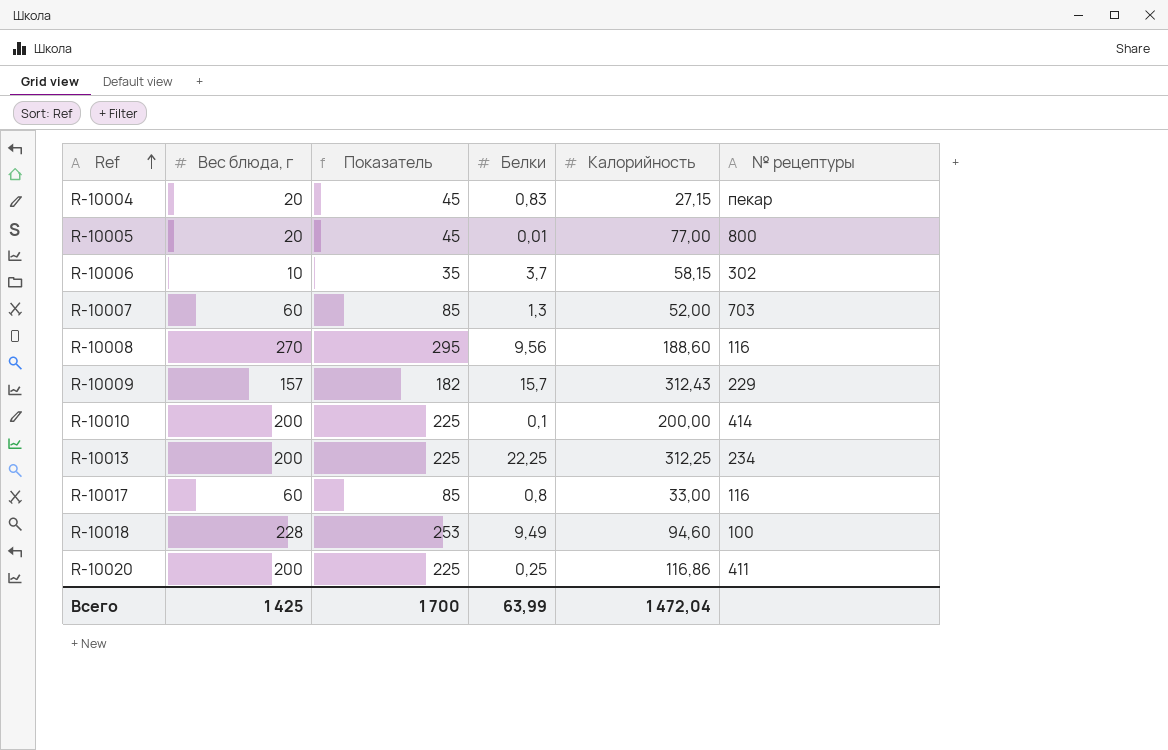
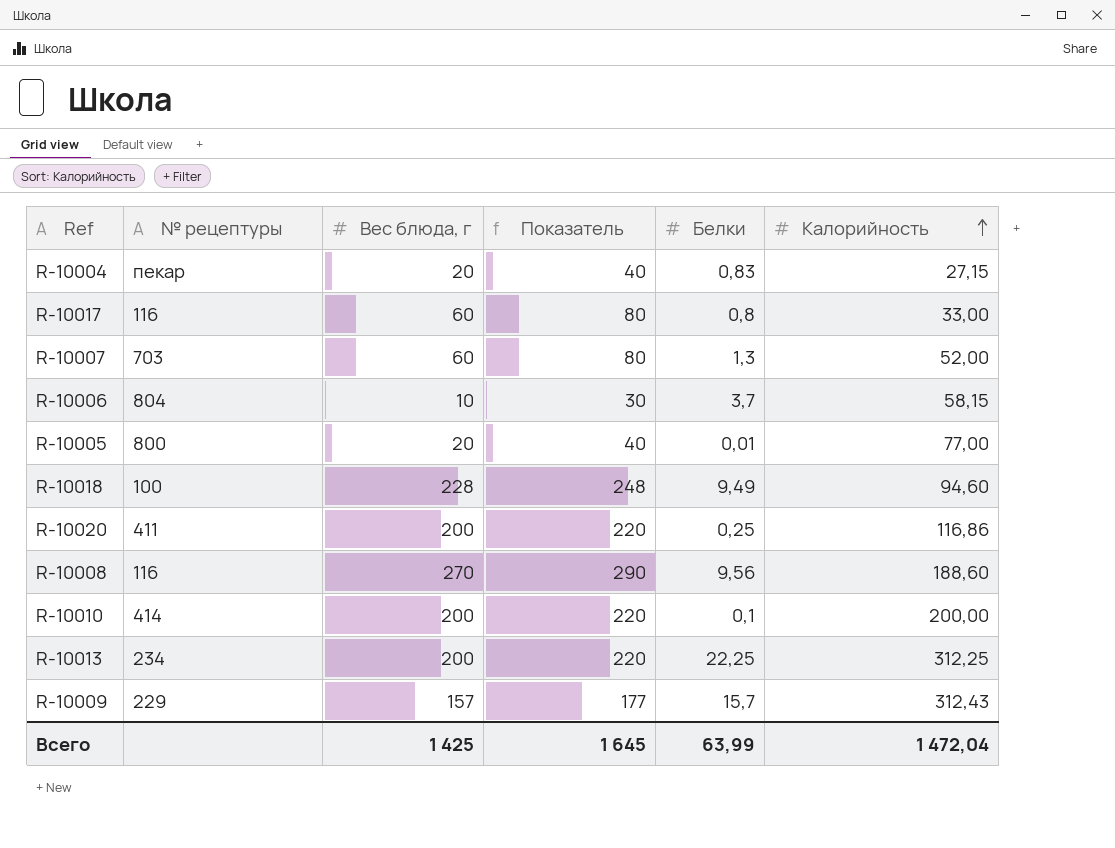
row order: Ref ascending -> Калорийность ascending
column № рецептуры | position: 6 -> 2
column Показатель | formula: [Вес блюда, г] + 25 -> [Вес блюда, г] + 20
R-10006 | № рецептуры: 302 -> 804
Всего | Показатель: 1 700 -> 1 645

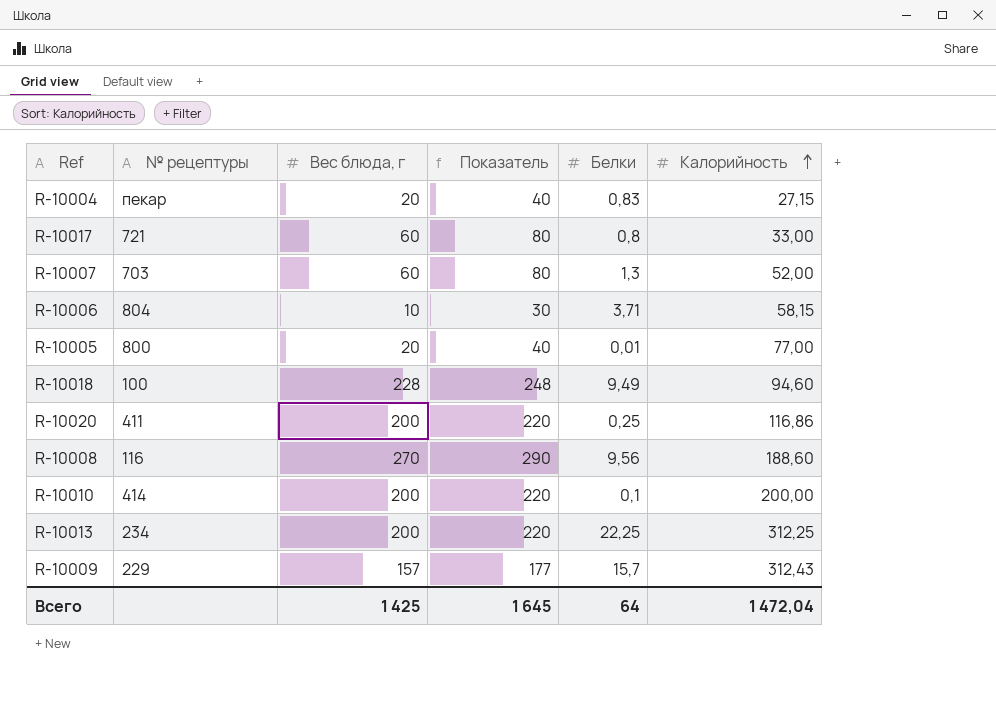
R-10017 | № рецептуры: 116 -> 721
R-10006 | Белки: 3,7 -> 3,71
Всего | Белки: 63,99 -> 64

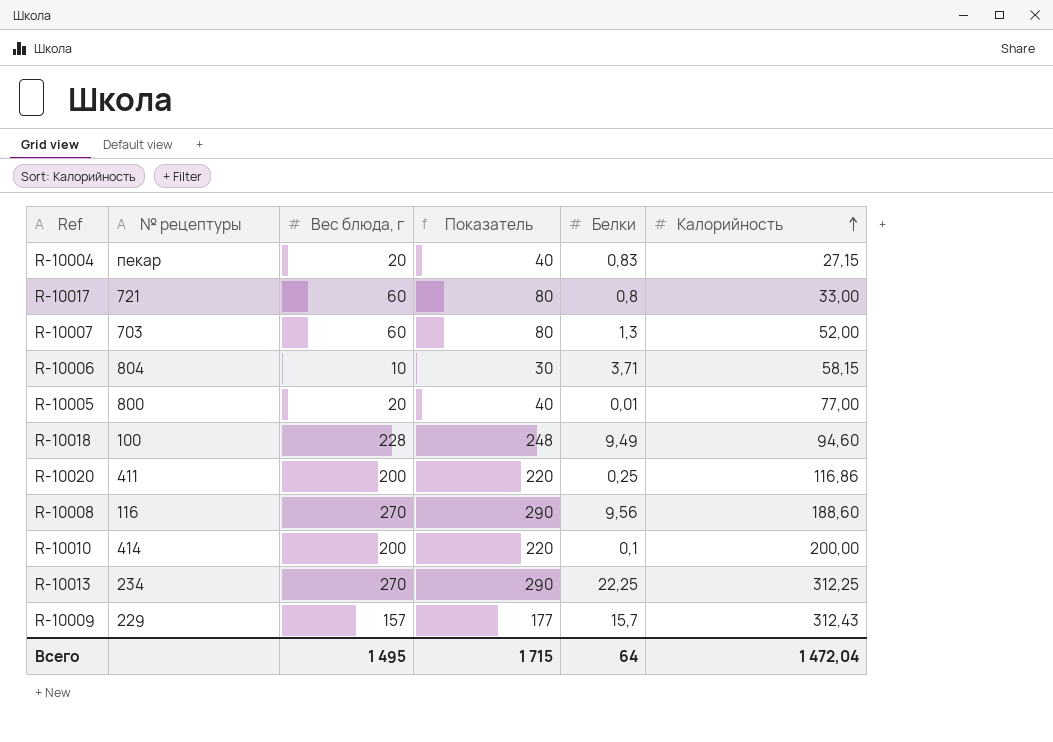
R-10013 | Вес блюда, г: 200 -> 270
R-10013 | Показатель: 220 -> 290
Всего | Вес блюда, г: 1 425 -> 1 495
Всего | Показатель: 1 645 -> 1 715

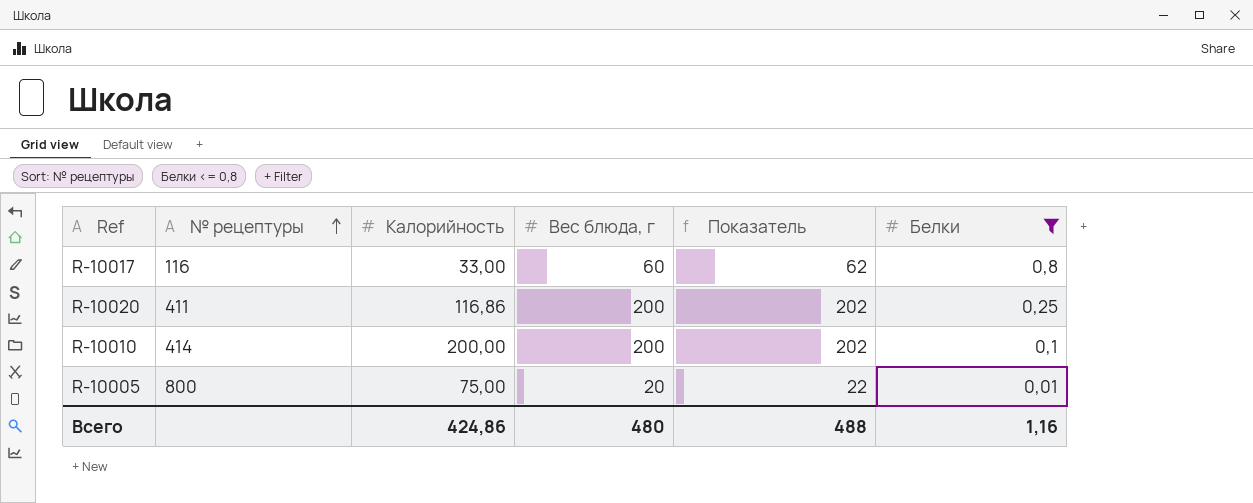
filter: none -> Белки <= 0,8
row order: Калорийность ascending -> № рецептуры ascending
column Калорийность | position: 6 -> 3
column Показатель | formula: [Вес блюда, г] + 20 -> [Вес блюда, г] + 2
R-10017 | № рецептуры: 721 -> 116
R-10005 | Калорийность: 77,00 -> 75,00
Всего | Калорийность: 1 472,04 -> 424,86
Всего | Вес блюда, г: 1 495 -> 480
Всего | Показатель: 1 715 -> 488
Всего | Белки: 64 -> 1,16

